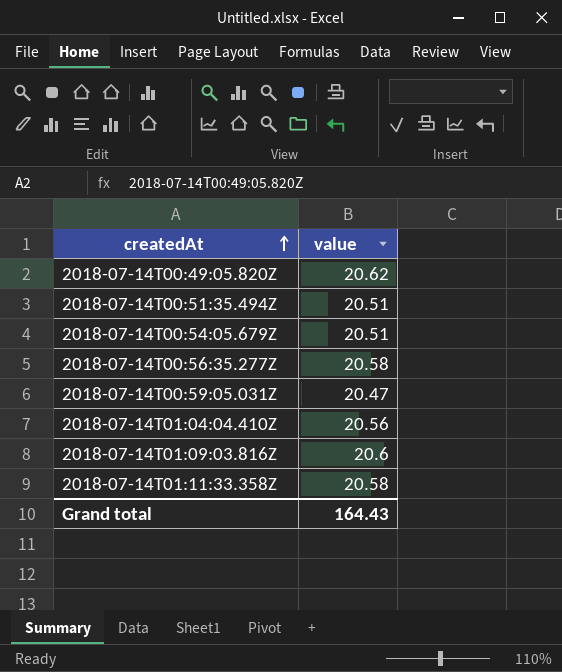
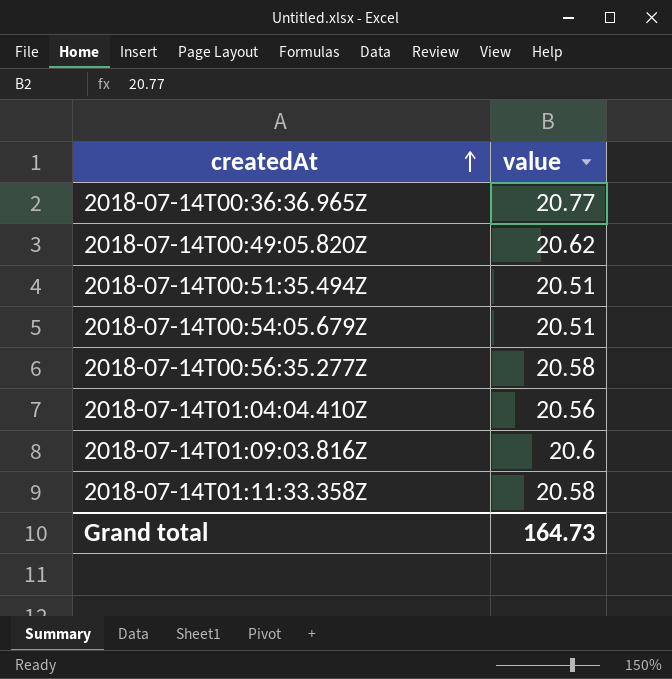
row 2018-07-14T00:59:05.031Z: 20.47 -> none
row 2018-07-14T00:36:36.965Z: none -> 20.77
Grand total | value: 164.43 -> 164.73

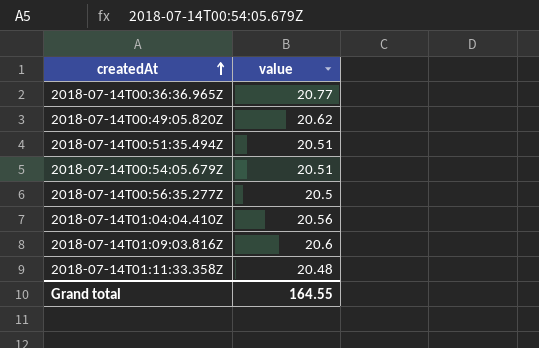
2018-07-14T00:56:35.277Z | value: 20.58 -> 20.5
2018-07-14T01:11:33.358Z | value: 20.58 -> 20.48
Grand total | value: 164.73 -> 164.55

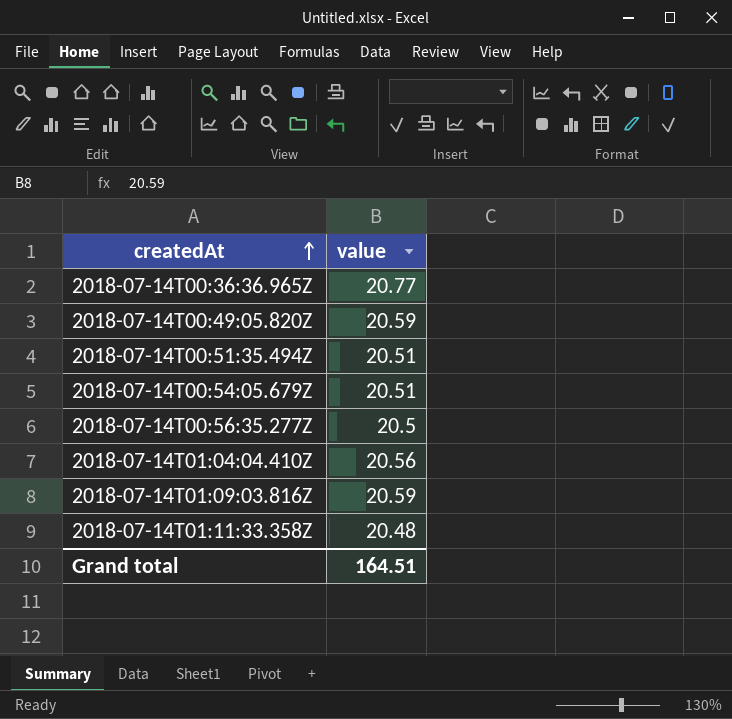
2018-07-14T00:49:05.820Z | value: 20.62 -> 20.59
2018-07-14T01:09:03.816Z | value: 20.6 -> 20.59
Grand total | value: 164.55 -> 164.51

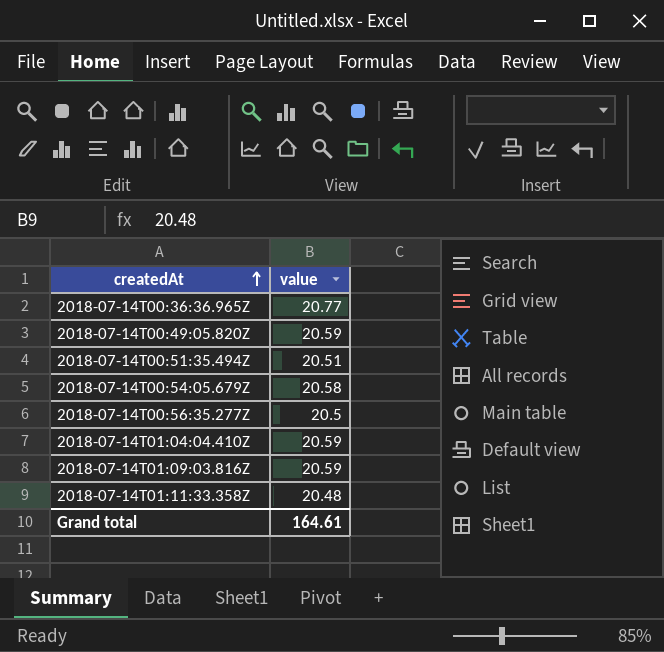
2018-07-14T00:54:05.679Z | value: 20.51 -> 20.58
2018-07-14T01:04:04.410Z | value: 20.56 -> 20.59
Grand total | value: 164.51 -> 164.61

